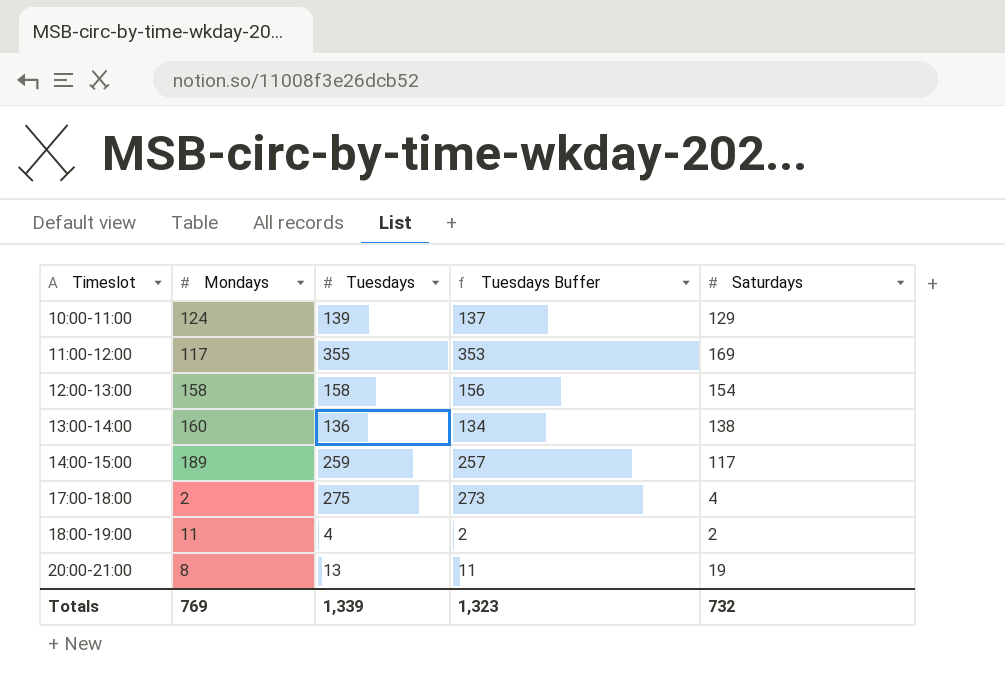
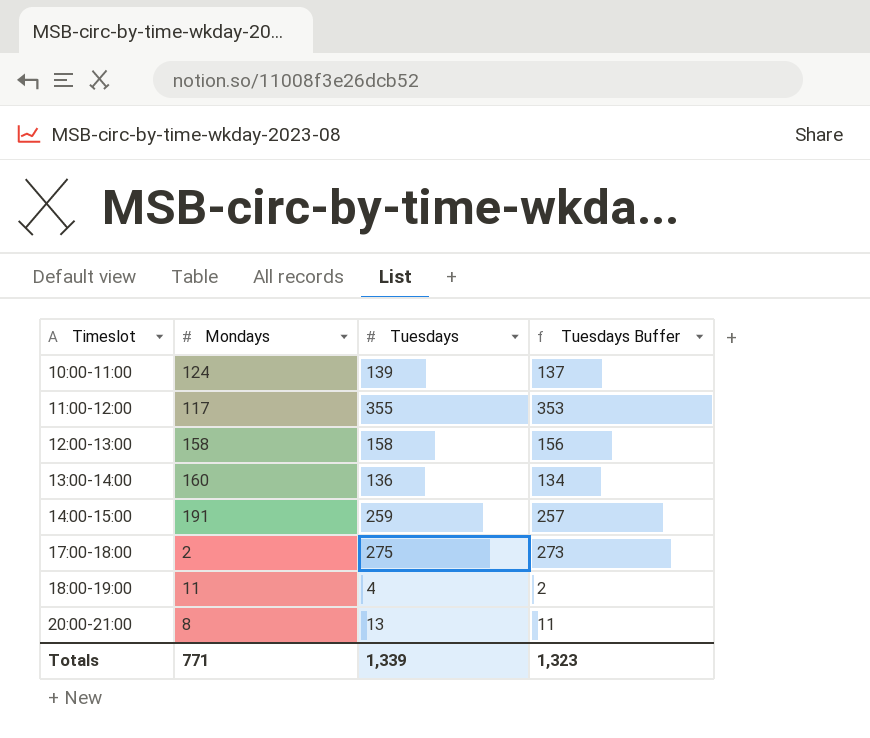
column Saturdays | position: 5 -> none
14:00-15:00 | Mondays: 189 -> 191
Totals | Mondays: 769 -> 771

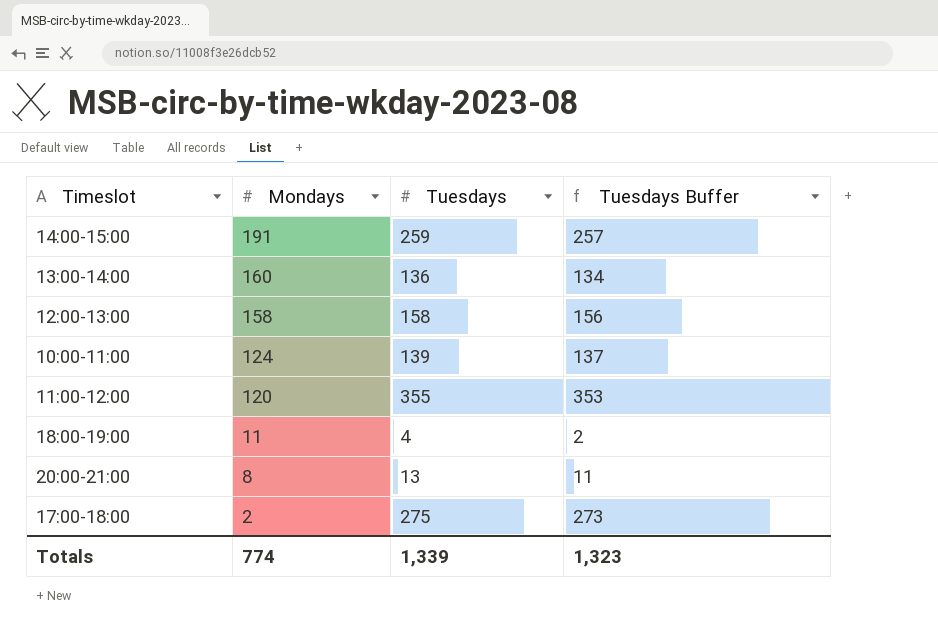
row order: Timeslot ascending -> Mondays descending
11:00-12:00 | Mondays: 117 -> 120
Totals | Mondays: 771 -> 774

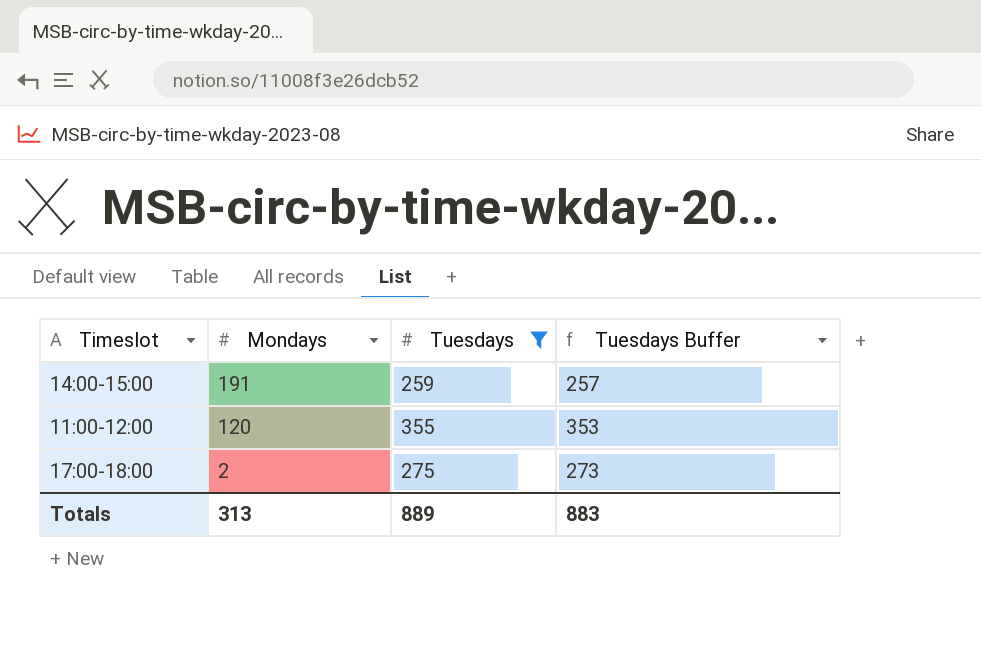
filter: none -> Tuesdays >= 259
Totals | Mondays: 774 -> 313
Totals | Tuesdays: 1,339 -> 889
Totals | Tuesdays Buffer: 1,323 -> 883

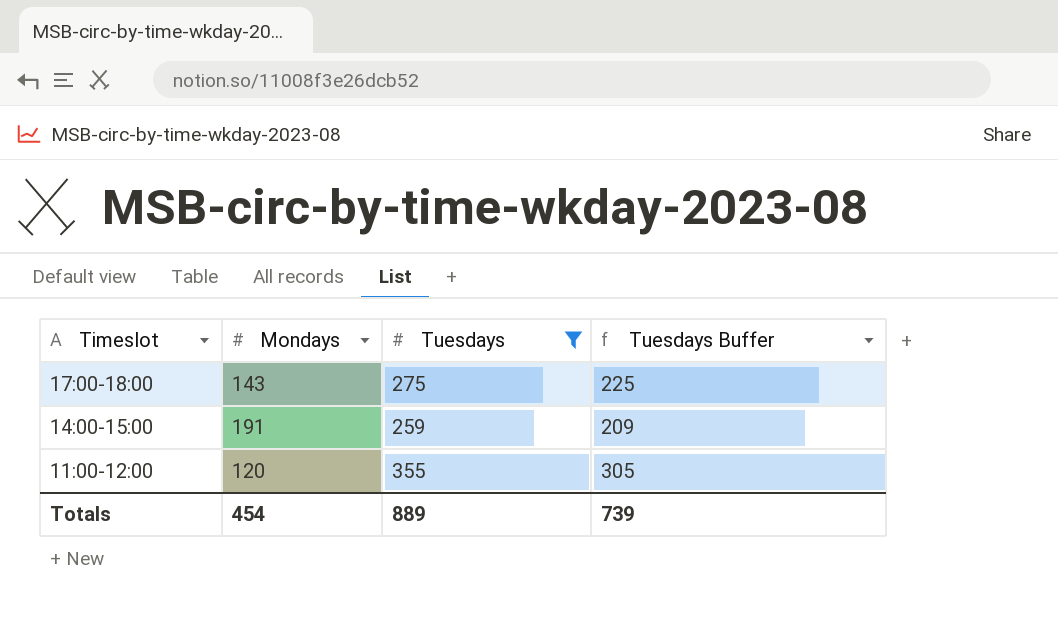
row order: Mondays descending -> Timeslot descending
column Tuesdays Buffer | formula: [Tuesdays] - 2 -> [Tuesdays] - 50
17:00-18:00 | Mondays: 2 -> 143
Totals | Mondays: 313 -> 454
Totals | Tuesdays Buffer: 883 -> 739

